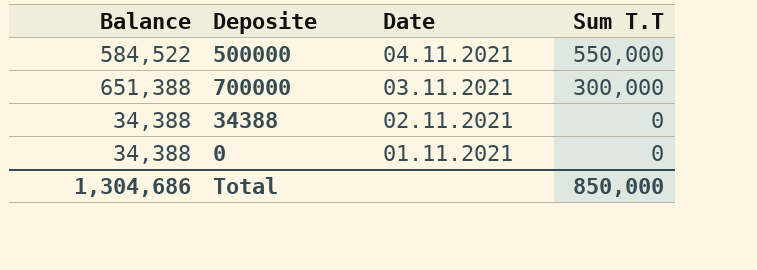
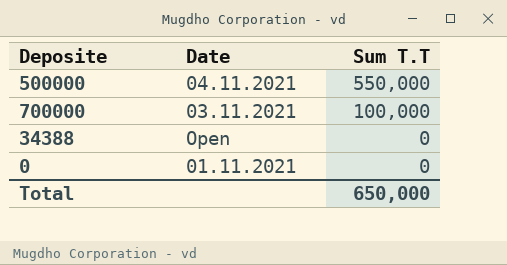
column Balance | position: 1 -> none
700000 | Sum T.T: 300,000 -> 100,000
34388 | Date: 02.11.2021 -> Open
Total | Sum T.T: 850,000 -> 650,000

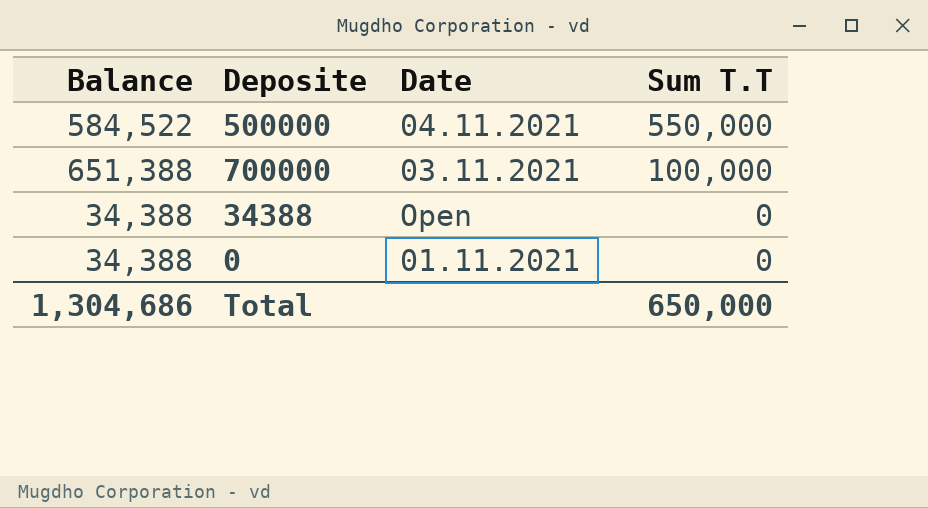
column Balance | position: none -> 1

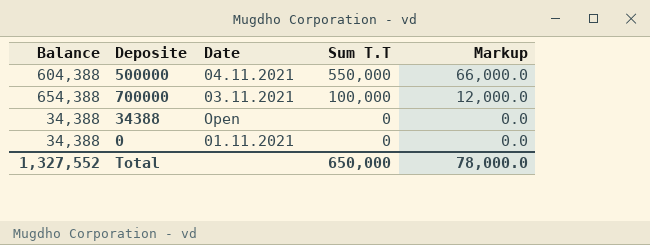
column Markup | formula: none -> [Sum T.T] * 0.12
500000 | Balance: 584,522 -> 604,388
700000 | Balance: 651,388 -> 654,388
Total | Balance: 1,304,686 -> 1,327,552

